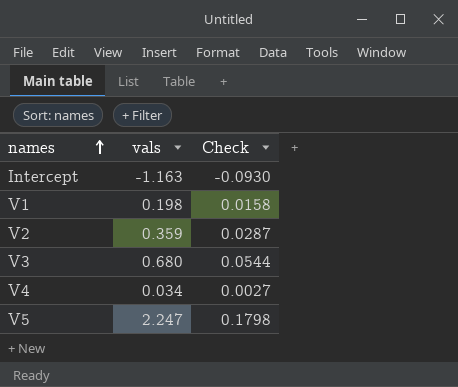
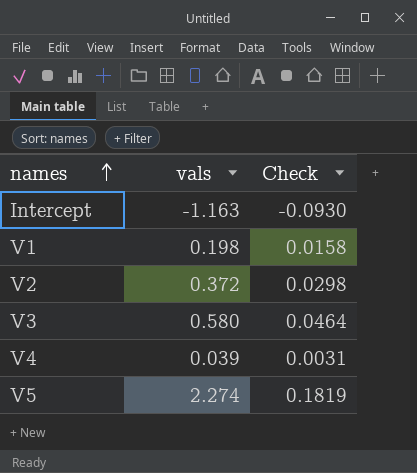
V2 | vals: 0.359 -> 0.372
V2 | Check: 0.0287 -> 0.0298
V3 | vals: 0.680 -> 0.580
V3 | Check: 0.0544 -> 0.0464
V4 | vals: 0.034 -> 0.039
V4 | Check: 0.0027 -> 0.0031
V5 | vals: 2.247 -> 2.274
V5 | Check: 0.1798 -> 0.1819

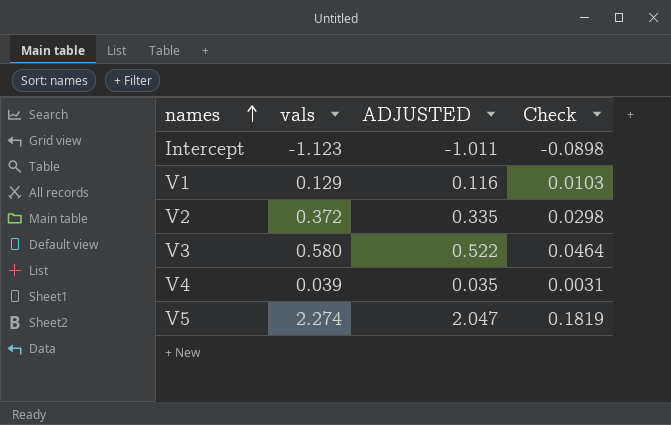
column ADJUSTED | formula: none -> [vals] * 0.9
Intercept | vals: -1.163 -> -1.123
Intercept | Check: -0.0930 -> -0.0898
V1 | vals: 0.198 -> 0.129
V1 | Check: 0.0158 -> 0.0103

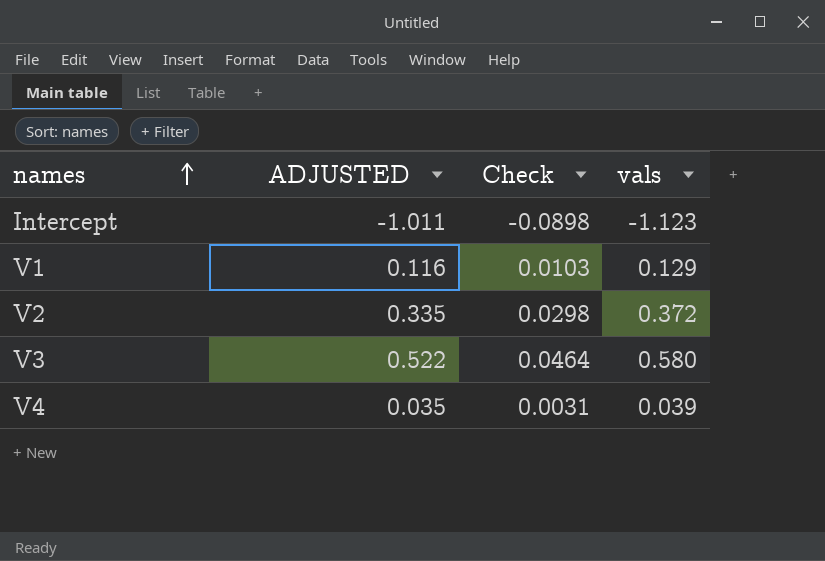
column vals | position: 2 -> 4
row V5: 2.274 | 2.047 | 0.1819 -> none

